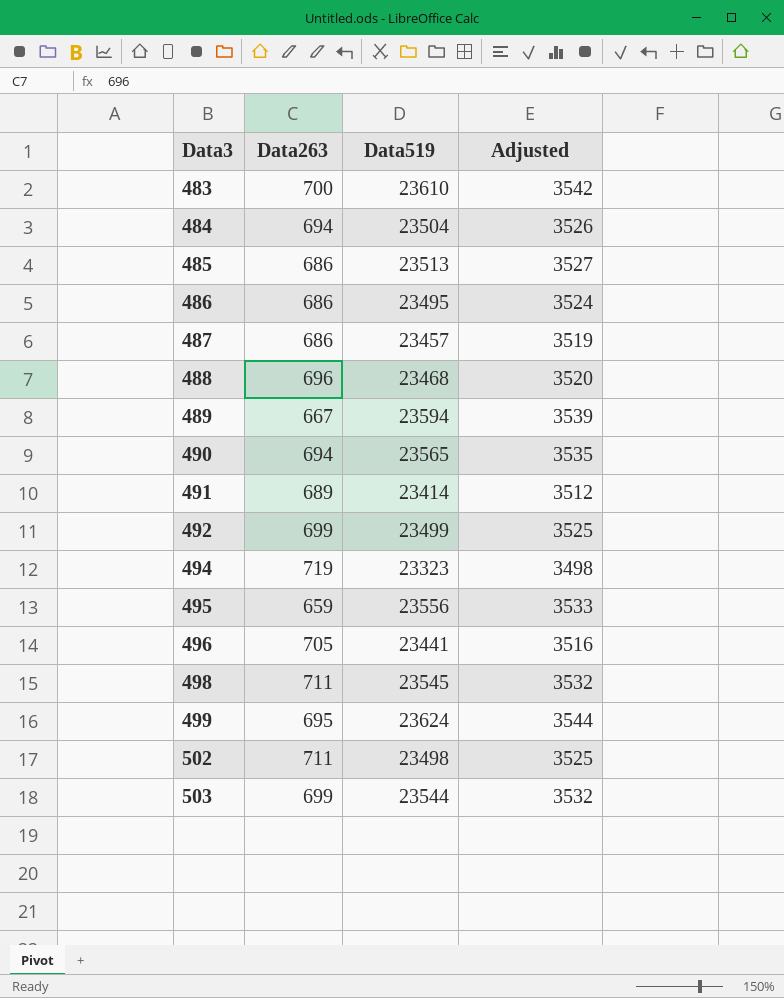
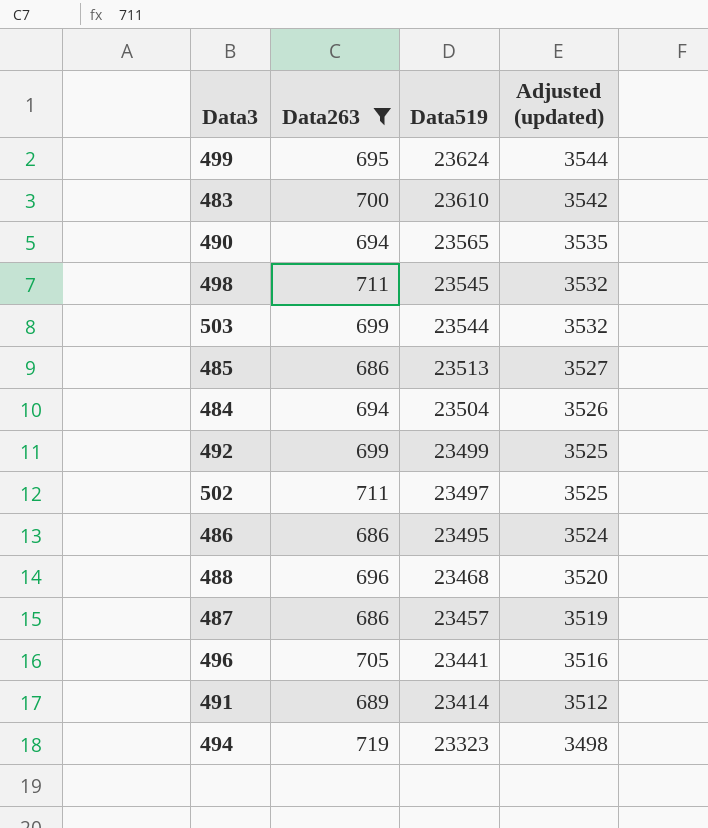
filter: none -> Data263 >= 686
row order: Data3 ascending -> Data519 descending
column name: Adjusted -> Adjusted (updated)
502 | Data519: 23498 -> 23497

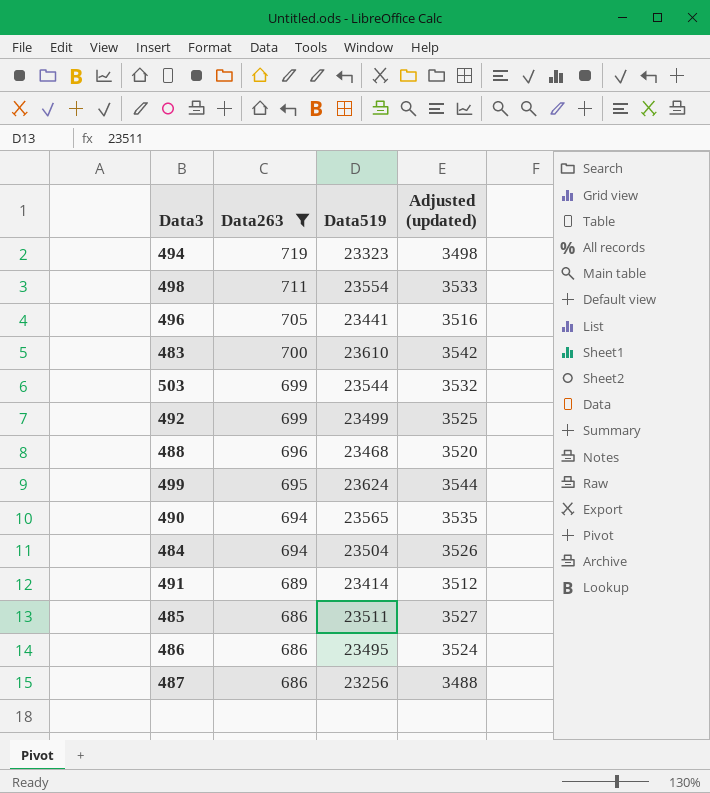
row order: Data519 descending -> Data263 descending
row 502: 711 | 23497 | 3525 -> none
498 | Data519: 23545 -> 23554
498 | Adjusted (updated): 3532 -> 3533
485 | Data519: 23513 -> 23511
487 | Data519: 23457 -> 23256
487 | Adjusted (updated): 3519 -> 3488

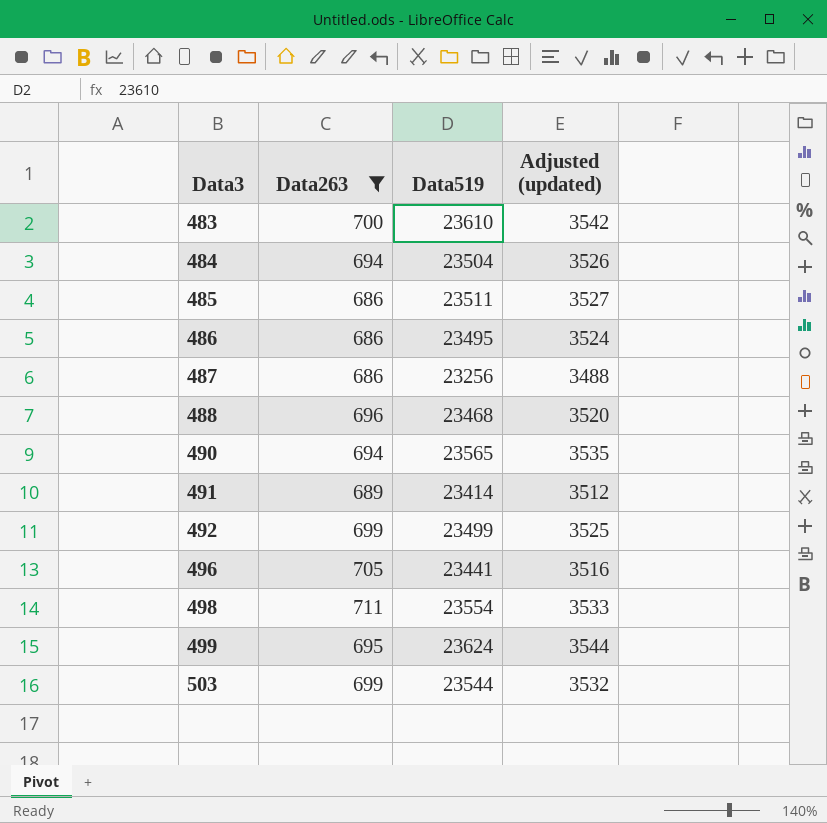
row order: Data263 descending -> Data3 ascending
row 494: 719 | 23323 | 3498 -> none

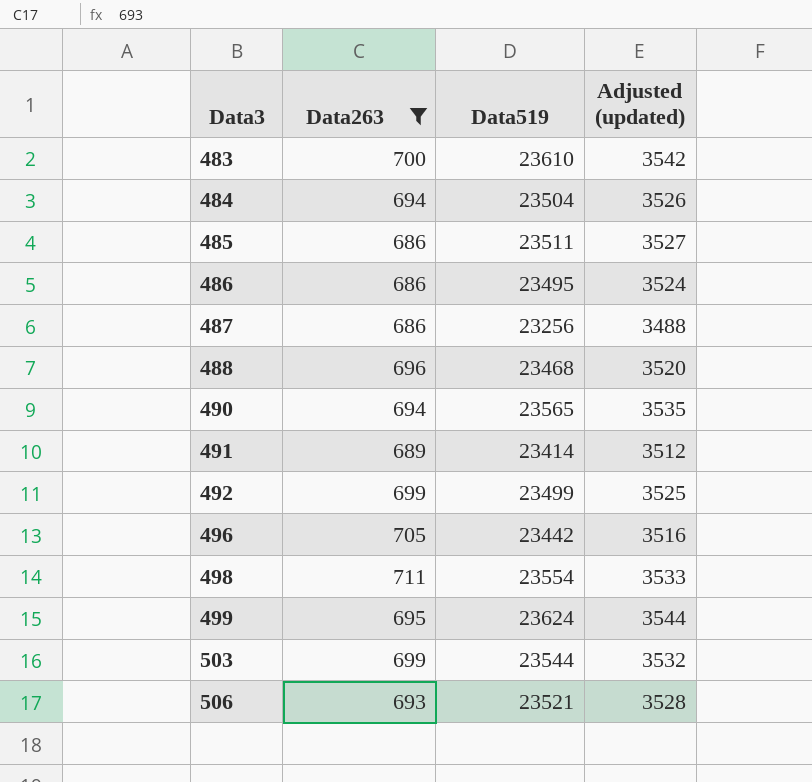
496 | Data519: 23441 -> 23442
row 506: none -> 693 | 23521 | 3528

